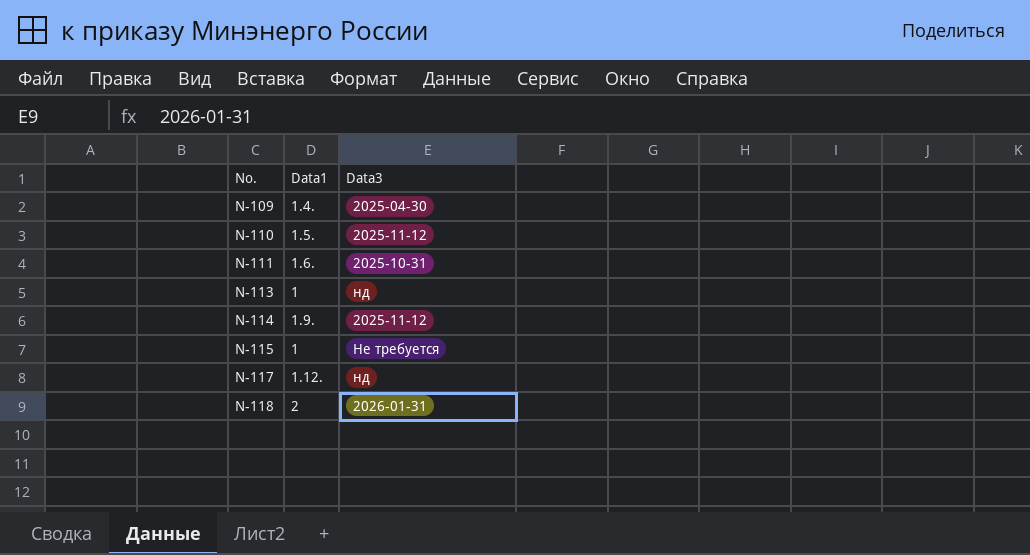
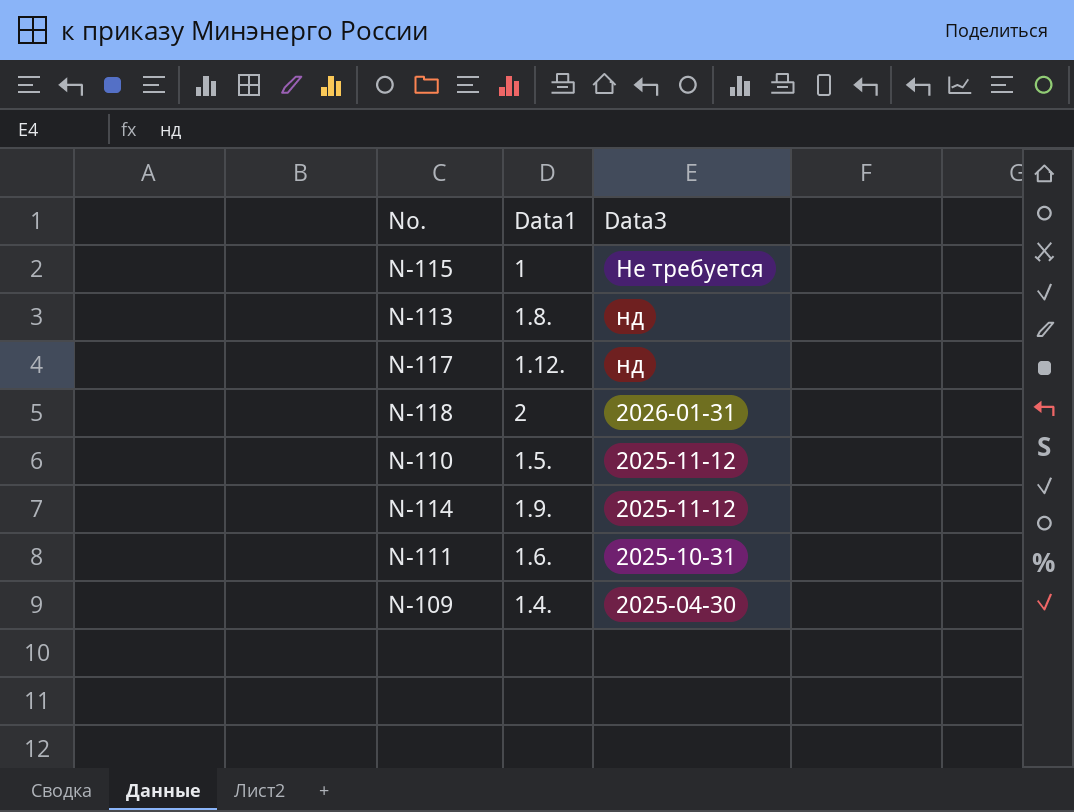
row order: No. ascending -> Data3 descending
N-113 | Data1: 1 -> 1.8.

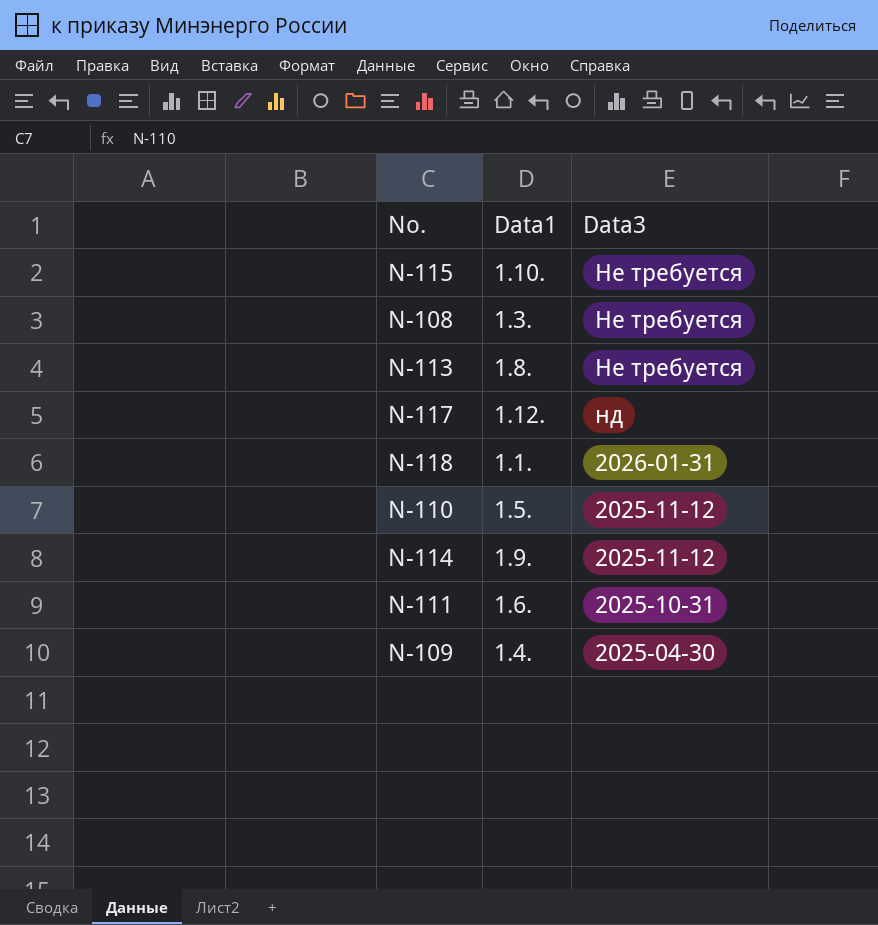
N-115 | Data1: 1 -> 1.10.
row N-108: none -> 1.3. | Не требуется
N-113 | Data3: нд -> Не требуется
N-118 | Data1: 2 -> 1.1.

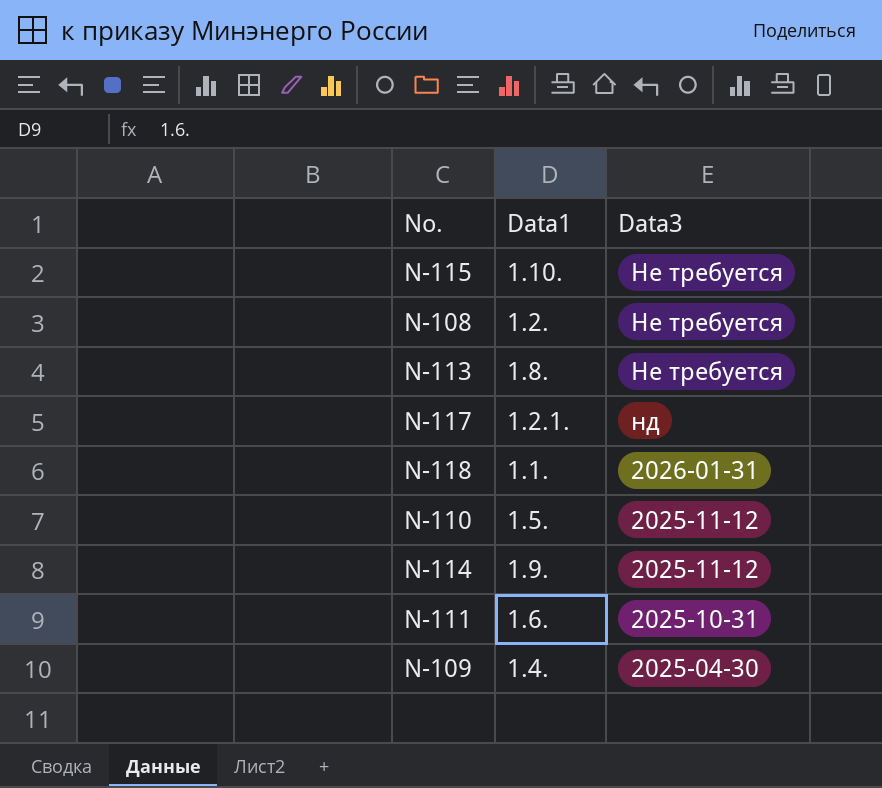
N-108 | Data1: 1.3. -> 1.2.
N-117 | Data1: 1.12. -> 1.2.1.

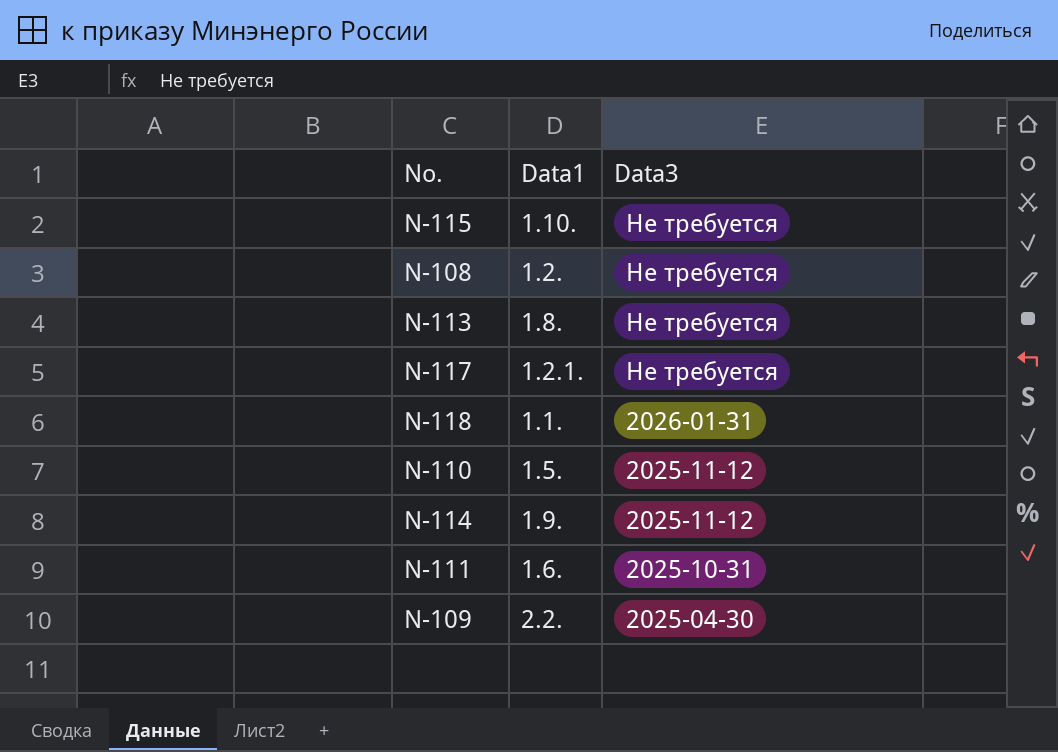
N-117 | Data3: нд -> Не требуется
N-109 | Data1: 1.4. -> 2.2.

